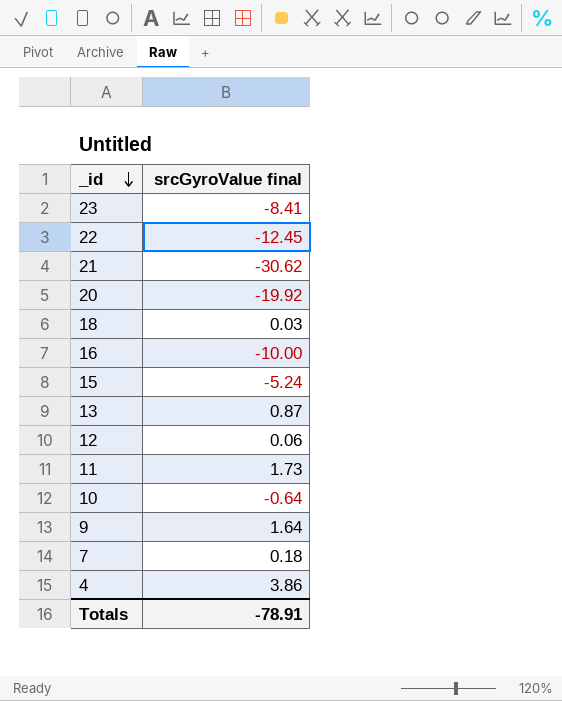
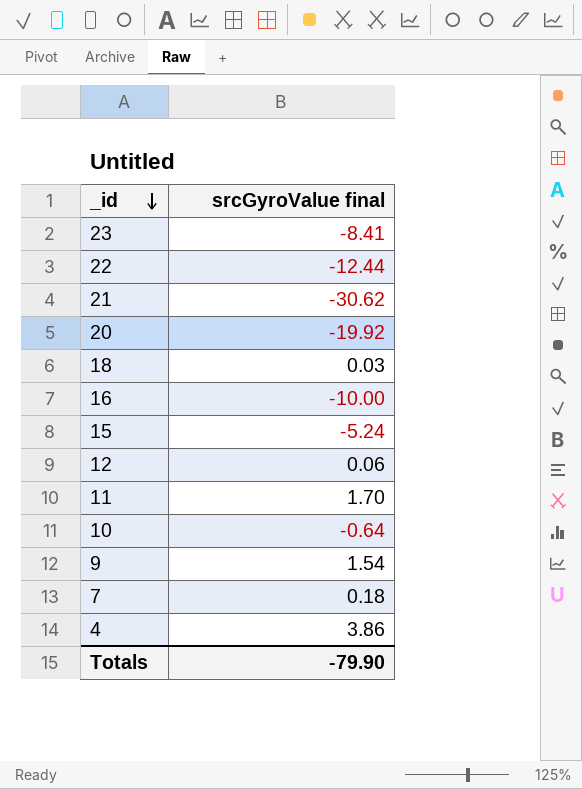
row 13: 0.87 -> none
22 | srcGyroValue final: -12.45 -> -12.44
11 | srcGyroValue final: 1.73 -> 1.70
9 | srcGyroValue final: 1.64 -> 1.54
Totals | srcGyroValue final: -78.91 -> -79.90

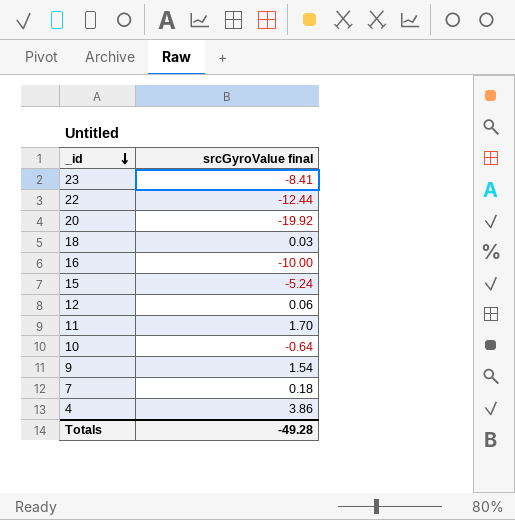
row 21: -30.62 -> none
Totals | srcGyroValue final: -79.90 -> -49.28

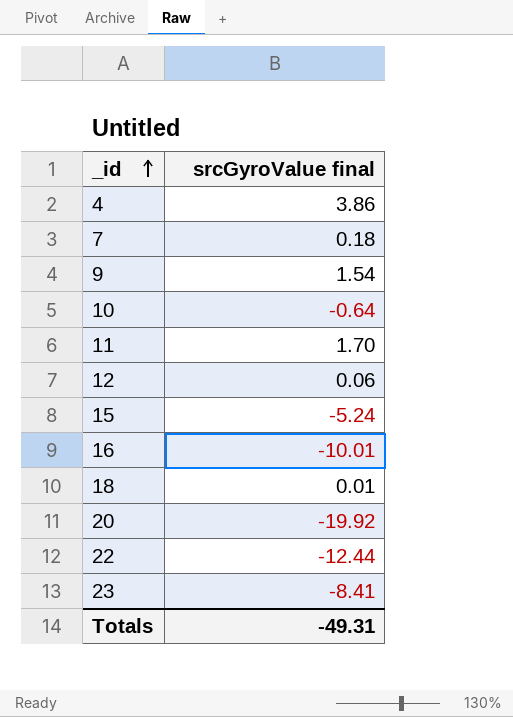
row order: _id descending -> _id ascending
16 | srcGyroValue final: -10.00 -> -10.01
18 | srcGyroValue final: 0.03 -> 0.01
Totals | srcGyroValue final: -49.28 -> -49.31

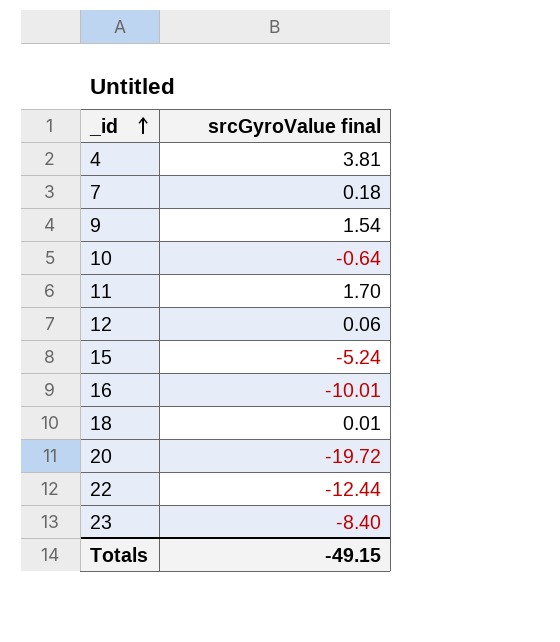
4 | srcGyroValue final: 3.86 -> 3.81
20 | srcGyroValue final: -19.92 -> -19.72
23 | srcGyroValue final: -8.41 -> -8.40
Totals | srcGyroValue final: -49.31 -> -49.15

